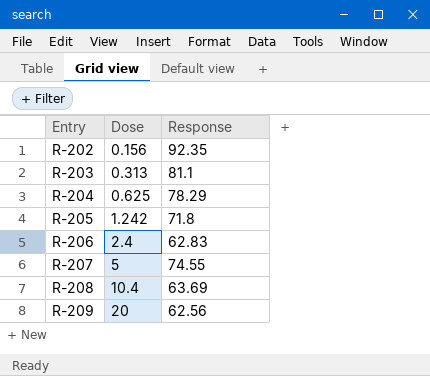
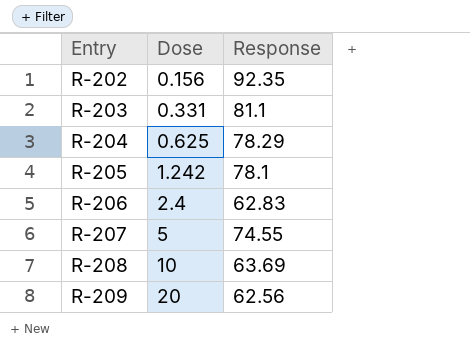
R-203 | Dose: 0.313 -> 0.331
R-205 | Response: 71.8 -> 78.1
R-208 | Dose: 10.4 -> 10

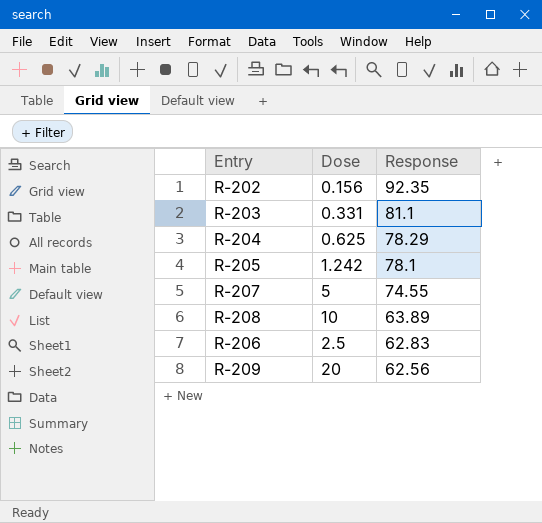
row order: Entry ascending -> Response descending
R-208 | Response: 63.69 -> 63.89
R-206 | Dose: 2.4 -> 2.5

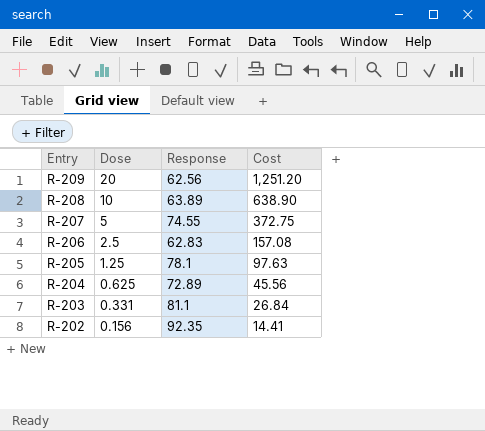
row order: Response descending -> Entry descending
column Cost | formula: none -> [Dose] * [Response]
R-205 | Dose: 1.242 -> 1.25
R-204 | Response: 78.29 -> 72.89

